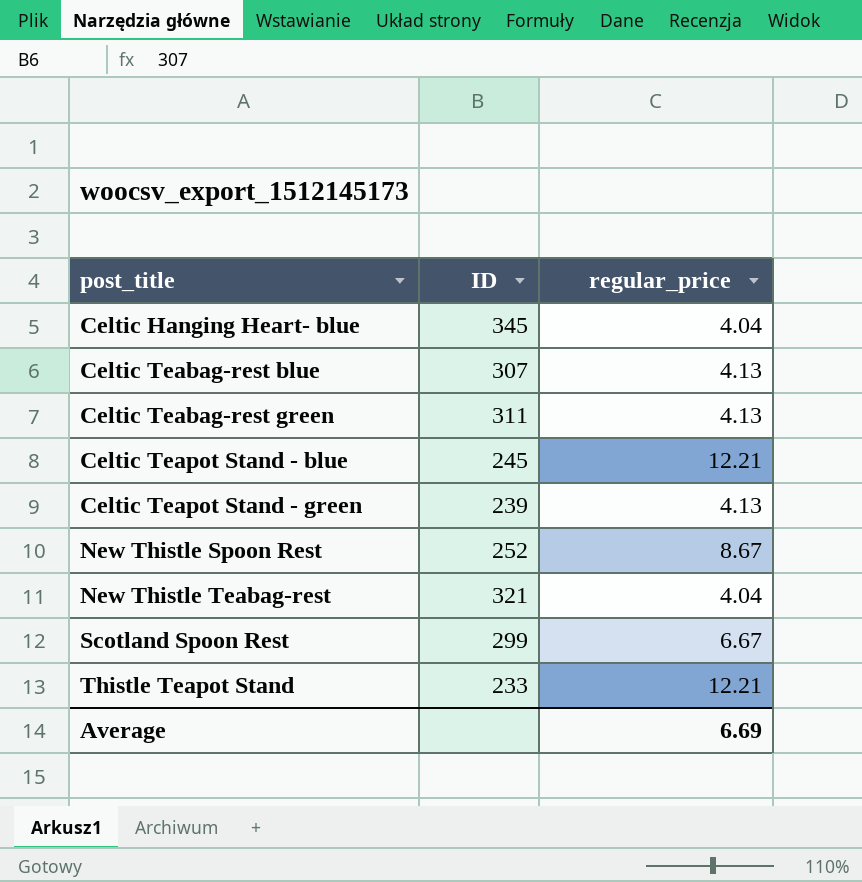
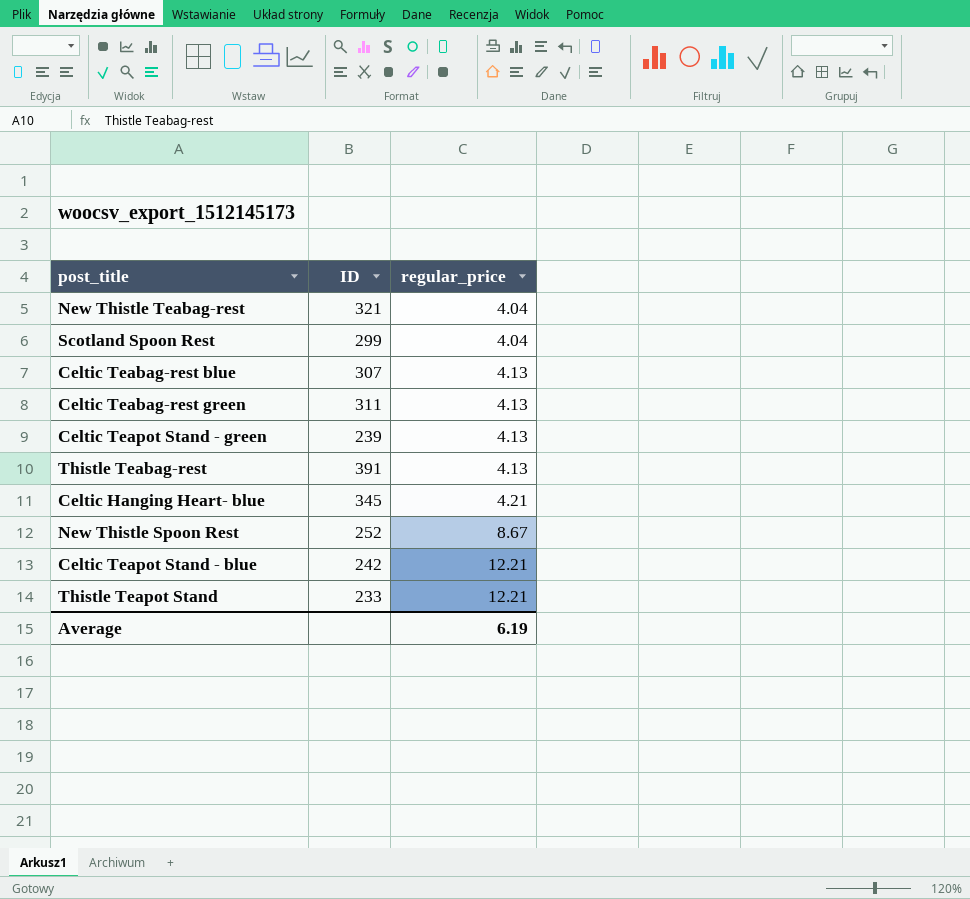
row order: post_title ascending -> regular_price ascending
Scotland Spoon Rest | regular_price: 6.67 -> 4.04
row Thistle Teabag-rest: none -> 391 | 4.13
Celtic Hanging Heart- blue | regular_price: 4.04 -> 4.21
Celtic Teapot Stand - blue | ID: 245 -> 242
Average | regular_price: 6.69 -> 6.19

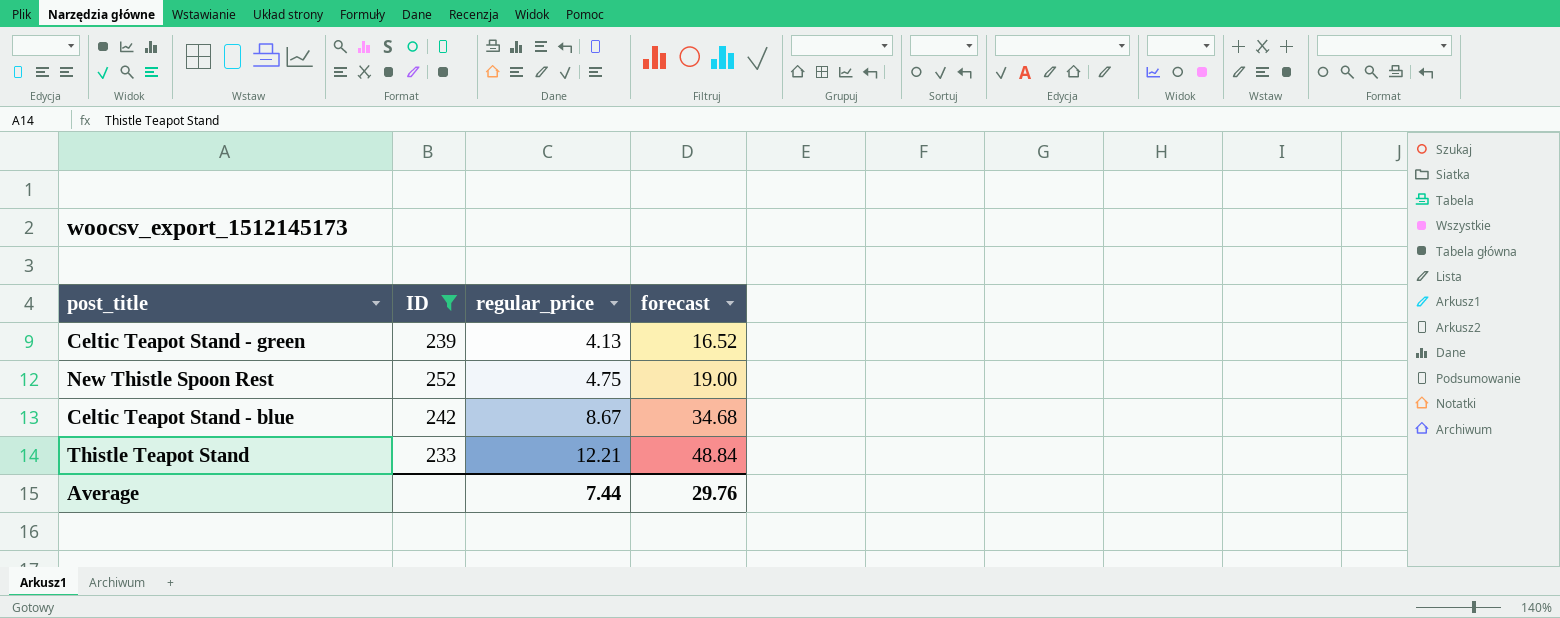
filter: none -> ID <= 252
column forecast | formula: none -> [regular_price] * 4
New Thistle Spoon Rest | regular_price: 8.67 -> 4.75
Celtic Teapot Stand - blue | regular_price: 12.21 -> 8.67
Average | regular_price: 6.19 -> 7.44

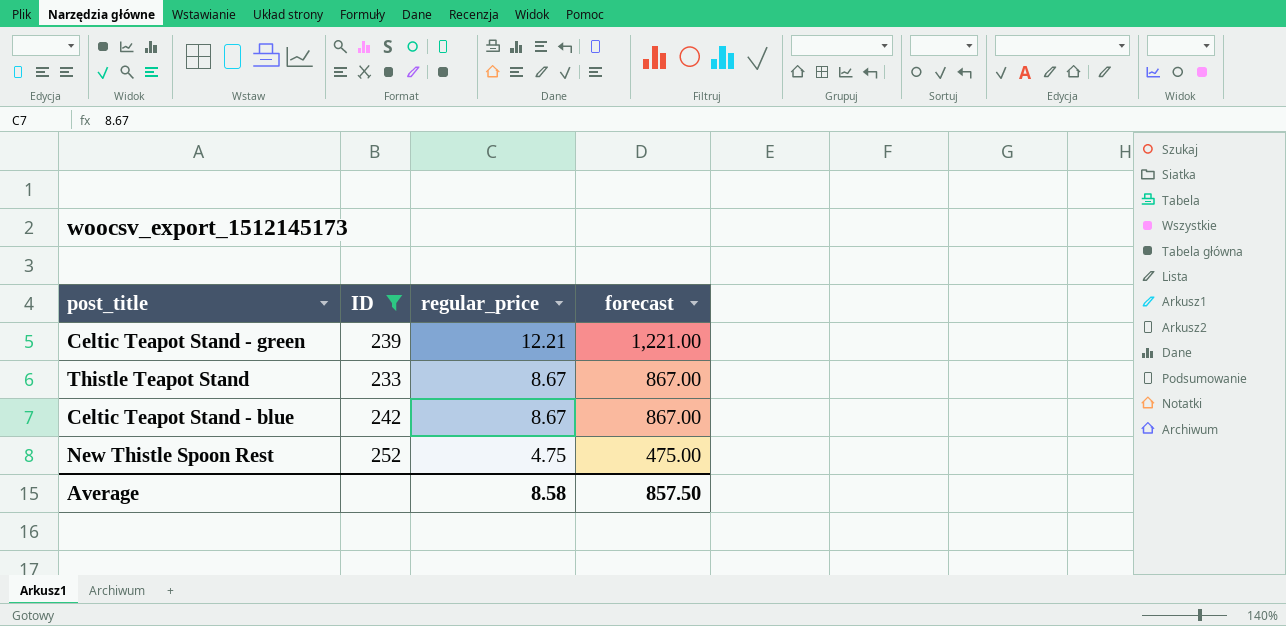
row order: regular_price ascending -> regular_price descending
column forecast | formula: [regular_price] * 4 -> [regular_price] * 100
Celtic Teapot Stand - green | regular_price: 4.13 -> 12.21
Thistle Teapot Stand | regular_price: 12.21 -> 8.67
Average | regular_price: 7.44 -> 8.58
Average | forecast: 29.76 -> 857.50

